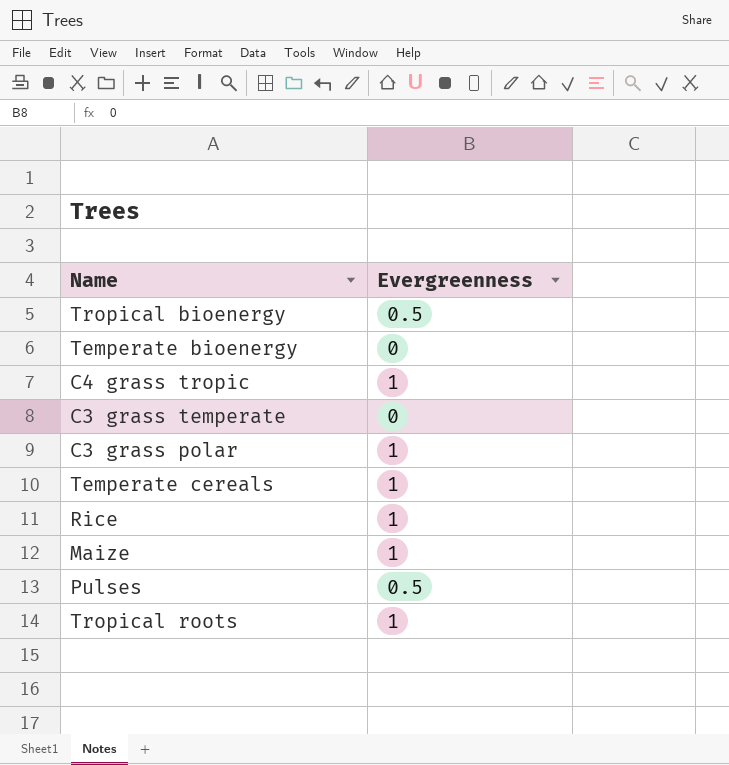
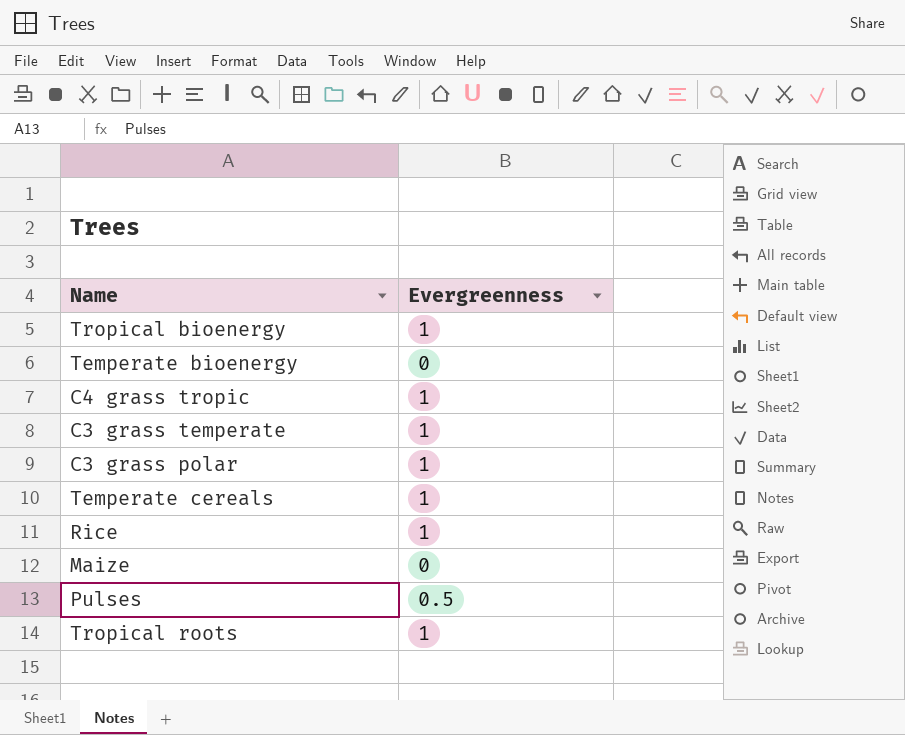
Tropical bioenergy | Evergreenness: 0.5 -> 1
C3 grass temperate | Evergreenness: 0 -> 1
Maize | Evergreenness: 1 -> 0

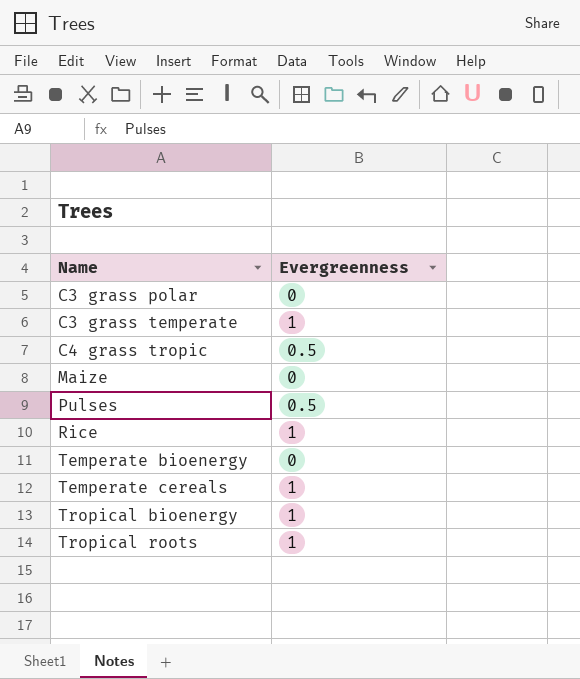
row order: none -> Name ascending
C3 grass polar | Evergreenness: 1 -> 0
C4 grass tropic | Evergreenness: 1 -> 0.5

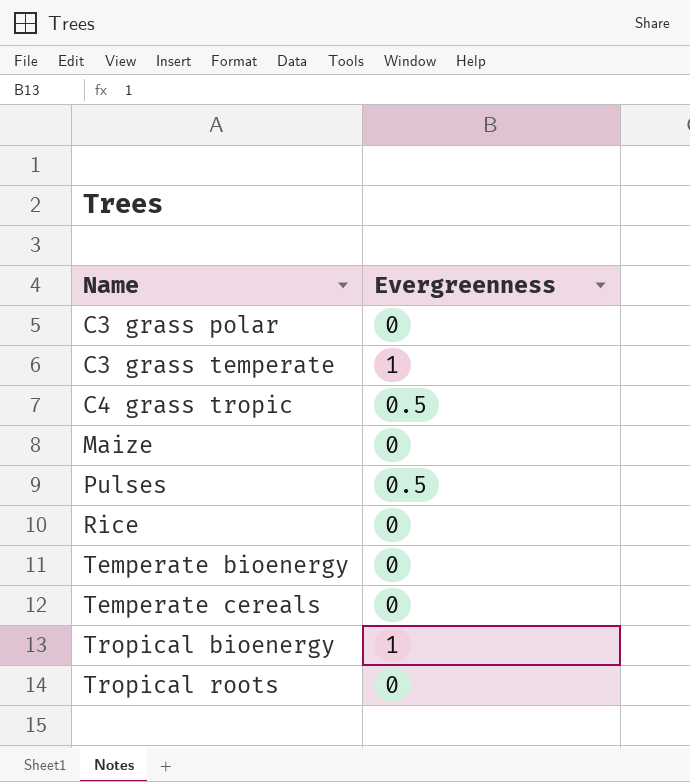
Rice | Evergreenness: 1 -> 0
Temperate cereals | Evergreenness: 1 -> 0
Tropical roots | Evergreenness: 1 -> 0

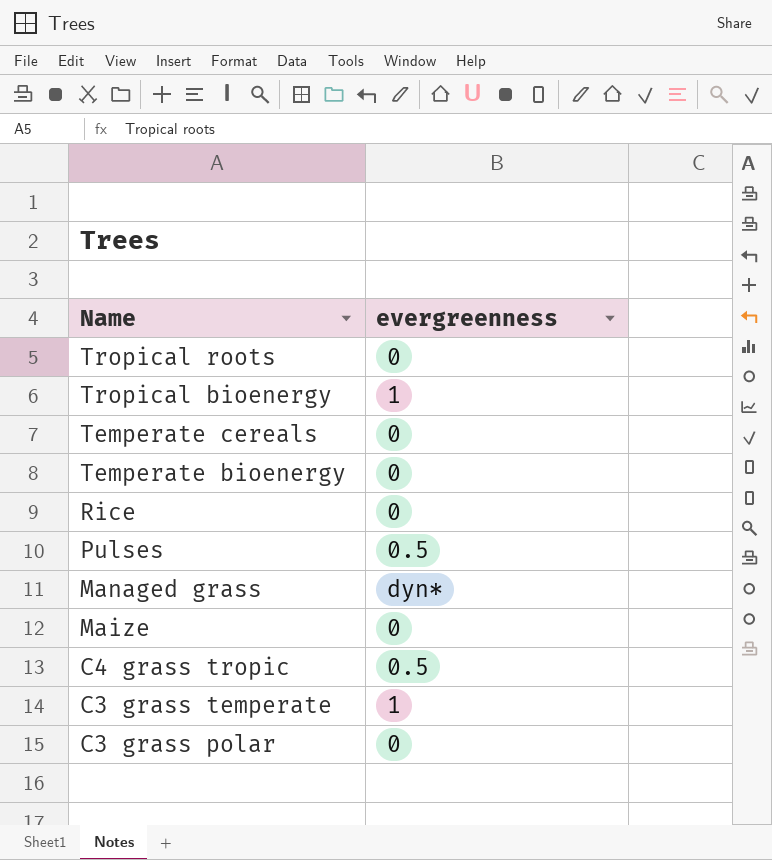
row order: Name ascending -> Name descending
column name: Evergreenness -> evergreenness
row Managed grass: none -> dyn∗

